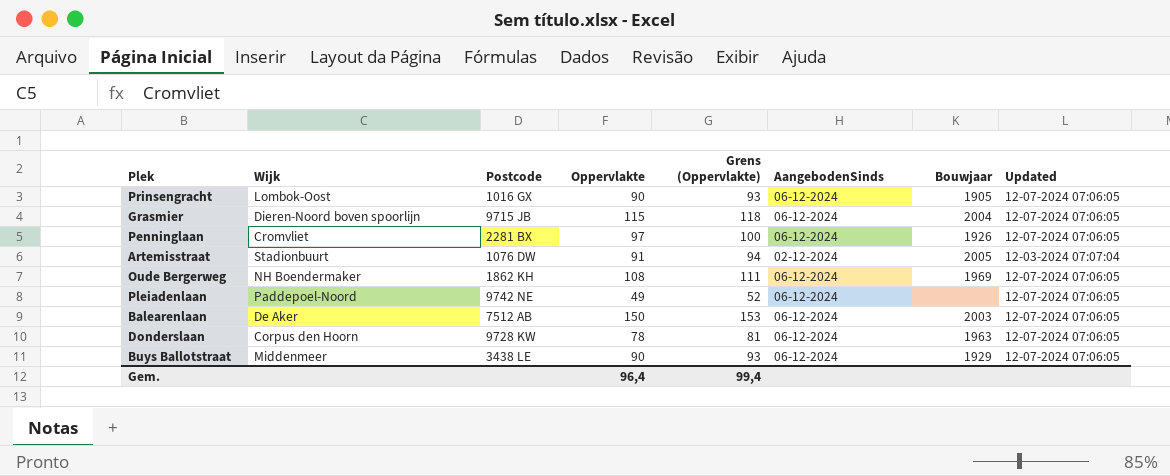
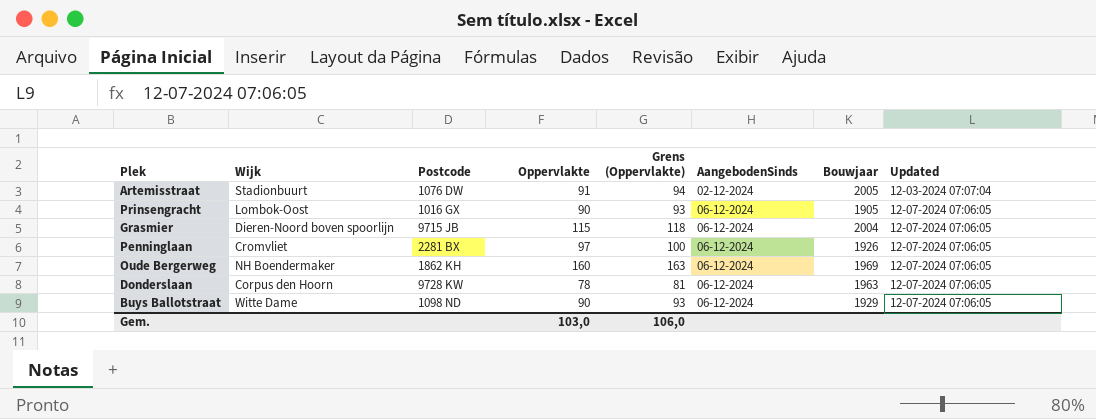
row order: none -> AangebodenSinds ascending
row Pleiadenlaan: Paddepoel-Noord | 9742 NE | 49 | 52 | 06-12-2024 | none | 12-07-2024 07:06:05 -> none
row Balearenlaan: De Aker | 7512 AB | 150 | 153 | 06-12-2024 | 2003 | 12-07-2024 07:06:05 -> none
Oude Bergerweg | Oppervlakte: 108 -> 160
Oude Bergerweg | Grens (Oppervlakte): 111 -> 163
Buys Ballotstraat | Wijk: Middenmeer -> Witte Dame
Buys Ballotstraat | Postcode: 3438 LE -> 1098 ND
Gem. | Oppervlakte: 96,4 -> 103,0
Gem. | Grens (Oppervlakte): 99,4 -> 106,0

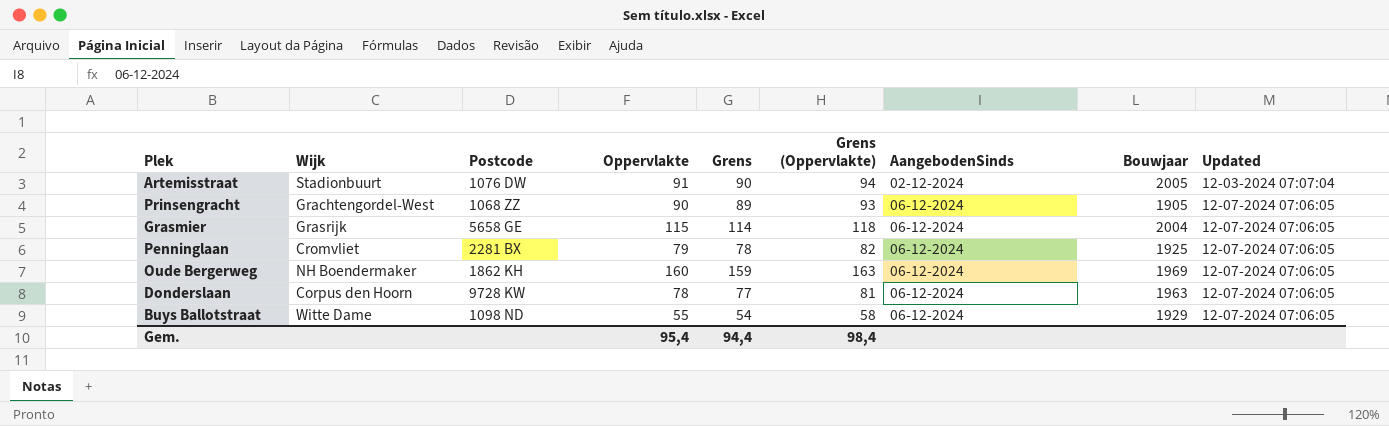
column Grens | formula: none -> [Oppervlakte] - 1
Prinsengracht | Wijk: Lombok-Oost -> Grachtengordel-West
Prinsengracht | Postcode: 1016 GX -> 1068 ZZ
Grasmier | Wijk: Dieren-Noord boven spoorlijn -> Grasrijk
Grasmier | Postcode: 9715 JB -> 5658 GE
Penninglaan | Oppervlakte: 97 -> 79
Penninglaan | Grens (Oppervlakte): 100 -> 82
Penninglaan | Bouwjaar: 1926 -> 1925
Buys Ballotstraat | Oppervlakte: 90 -> 55
Buys Ballotstraat | Grens (Oppervlakte): 93 -> 58
Gem. | Oppervlakte: 103,0 -> 95,4
Gem. | Grens (Oppervlakte): 106,0 -> 98,4

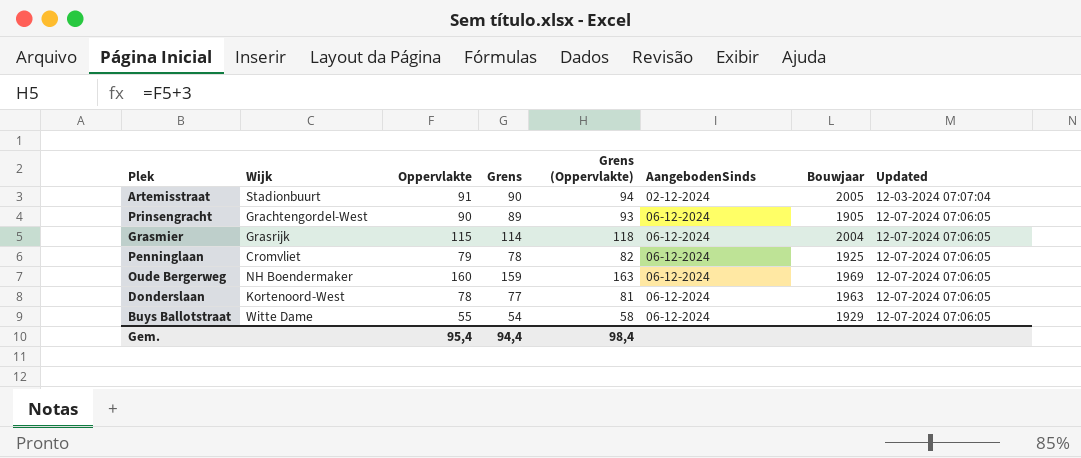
column Postcode | position: 3 -> none
Donderslaan | Wijk: Corpus den Hoorn -> Kortenoord-West

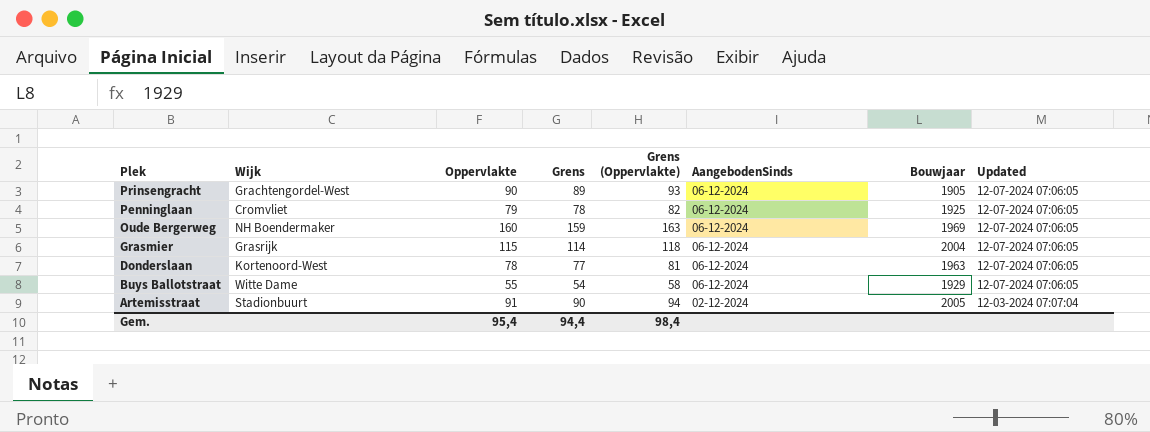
row order: AangebodenSinds ascending -> Plek descending

